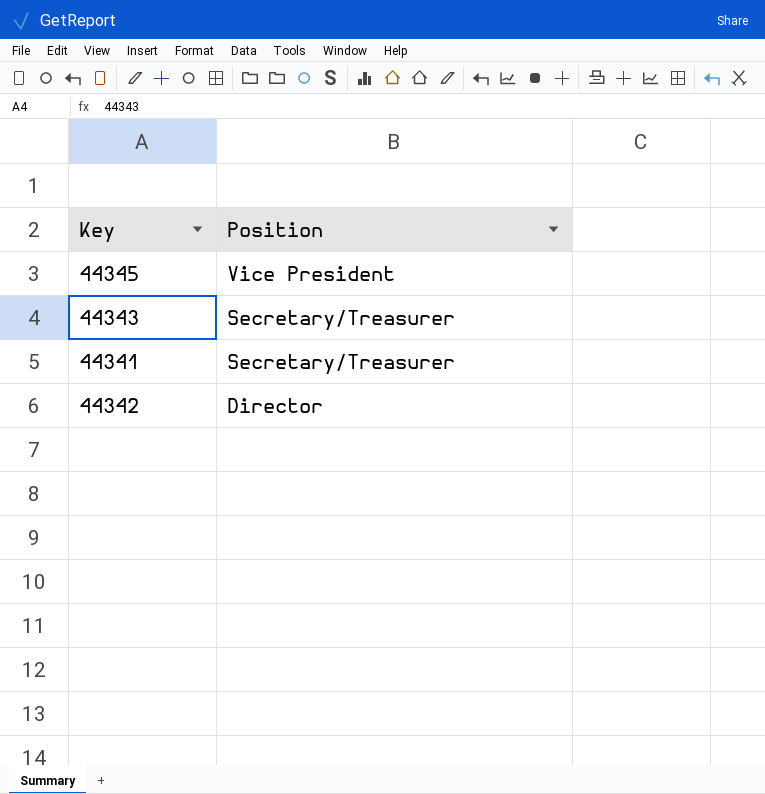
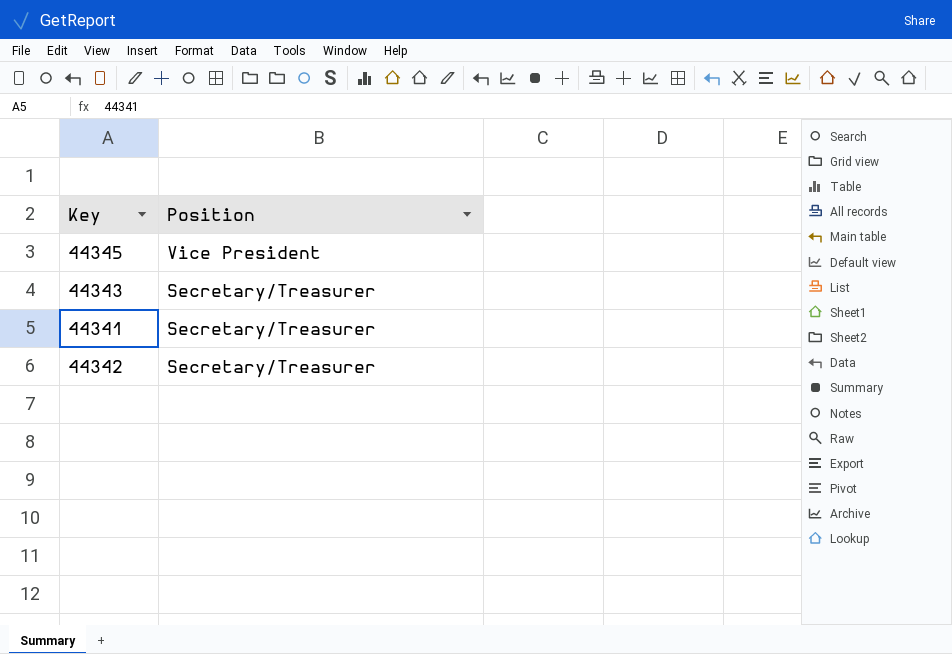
44342 | Position: Director -> Secretary/Treasurer

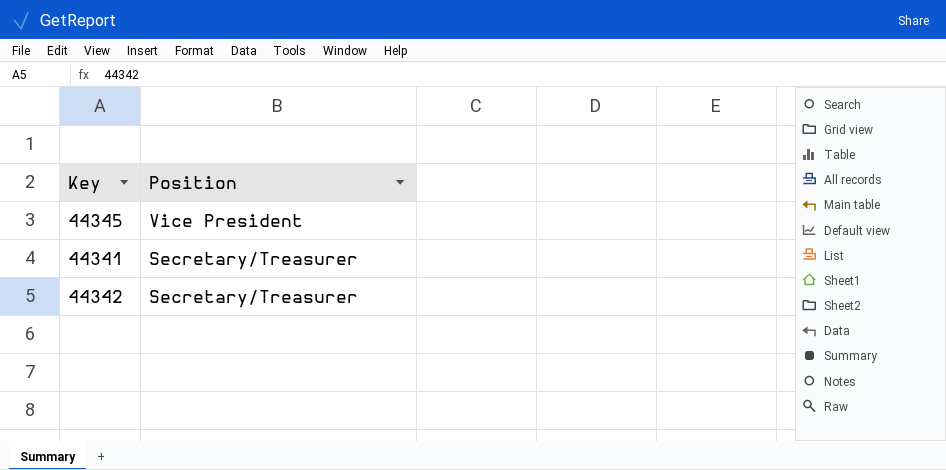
row 44343: Secretary/Treasurer -> none

